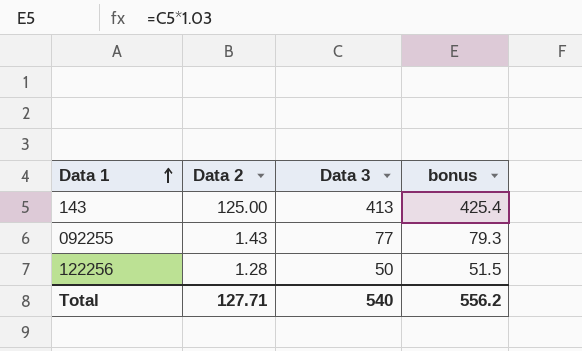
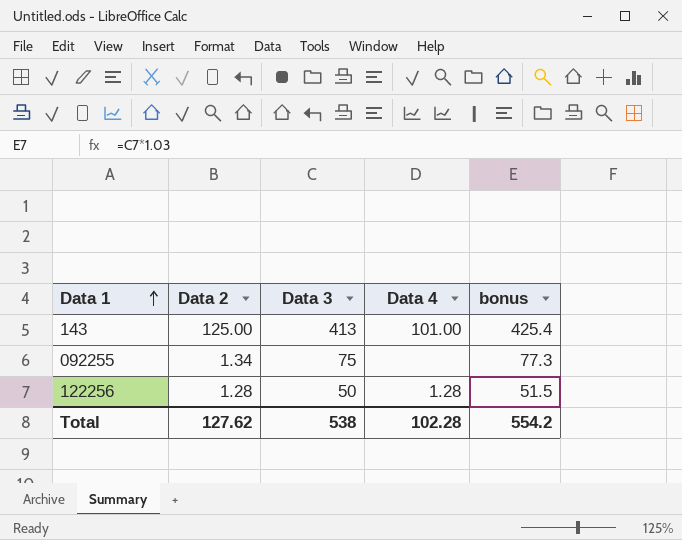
column Data 4 | position: none -> 4
092255 | Data 2: 1.43 -> 1.34
092255 | Data 3: 77 -> 75
092255 | bonus: 79.3 -> 77.3
Total | Data 2: 127.71 -> 127.62
Total | Data 3: 540 -> 538
Total | bonus: 556.2 -> 554.2

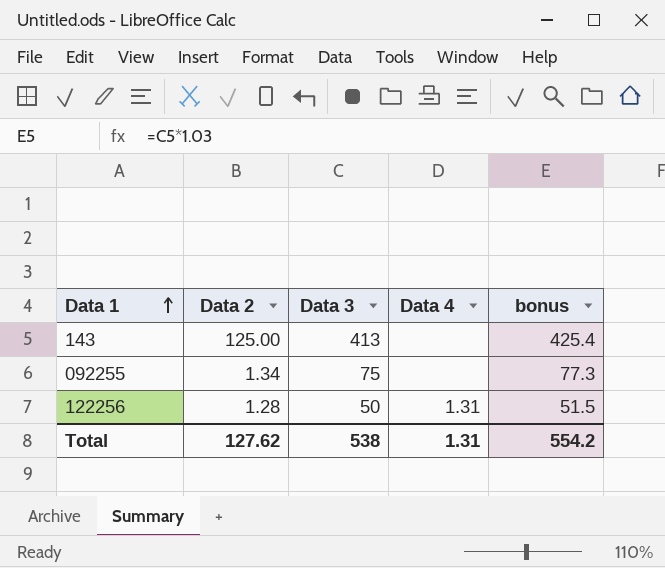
143 | Data 4: 101.00 -> none
122256 | Data 4: 1.28 -> 1.31
Total | Data 4: 102.28 -> 1.31

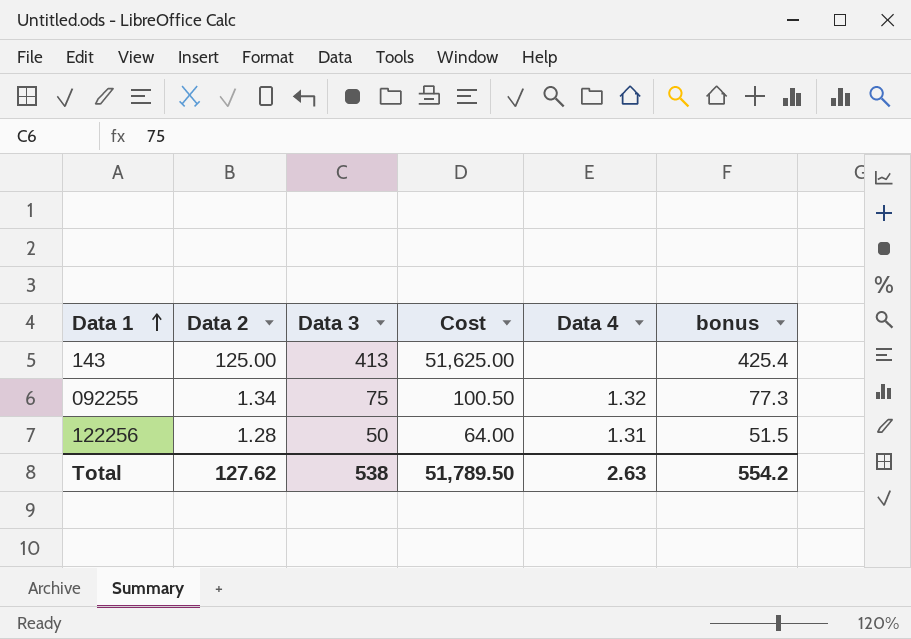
column Cost | formula: none -> [Data 2] * [Data 3]
092255 | Data 4: none -> 1.32
Total | Data 4: 1.31 -> 2.63

